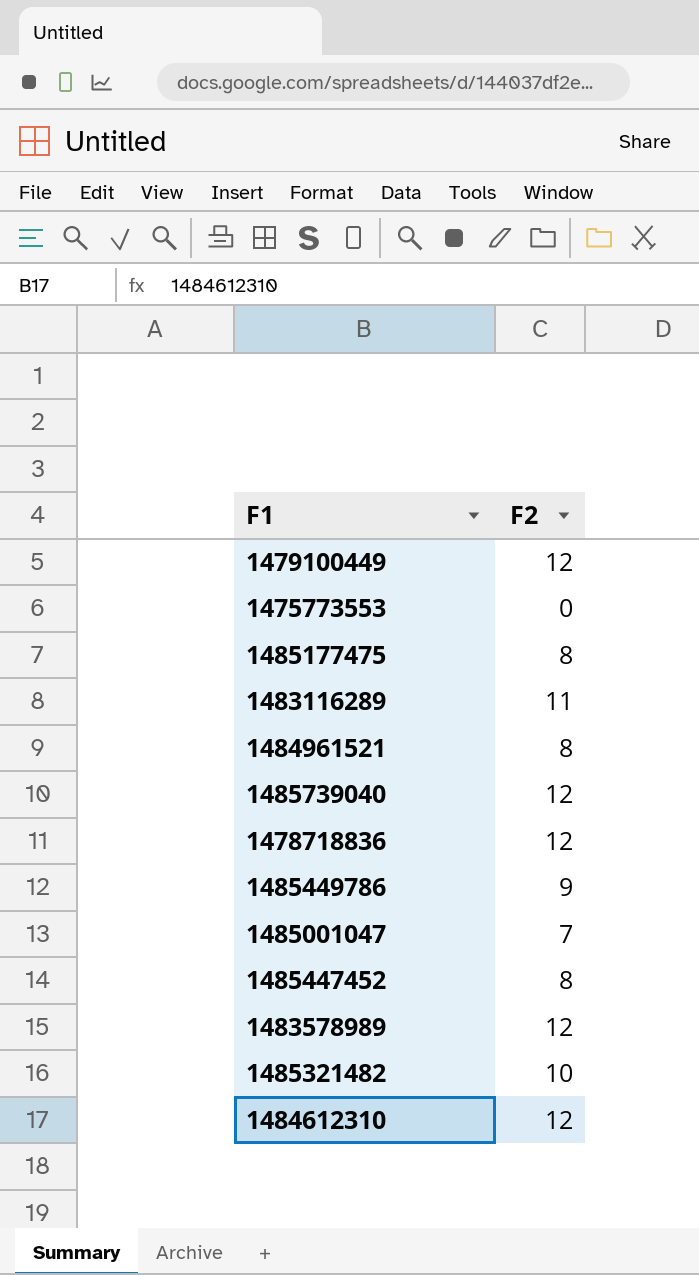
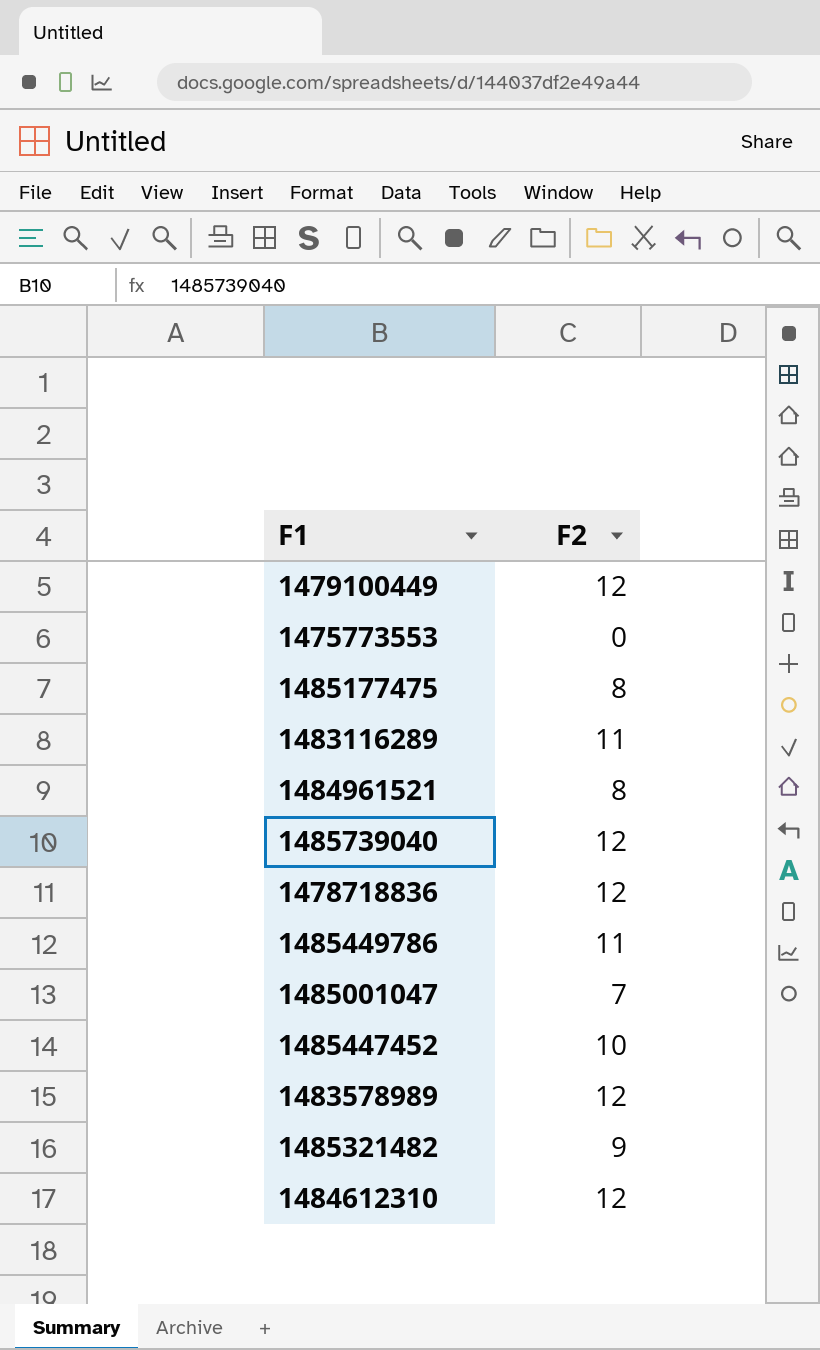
1485449786 | F2: 9 -> 11
1485447452 | F2: 8 -> 10
1485321482 | F2: 10 -> 9

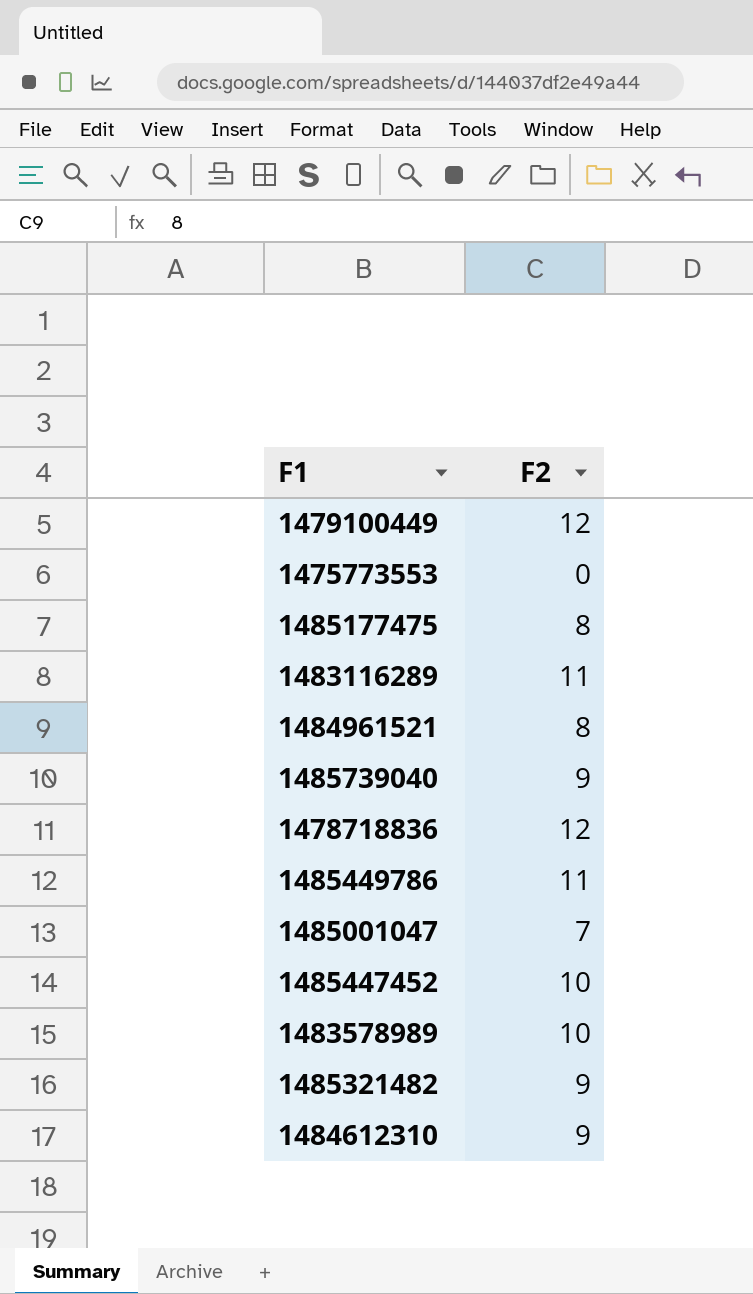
1485739040 | F2: 12 -> 9
1483578989 | F2: 12 -> 10
1484612310 | F2: 12 -> 9

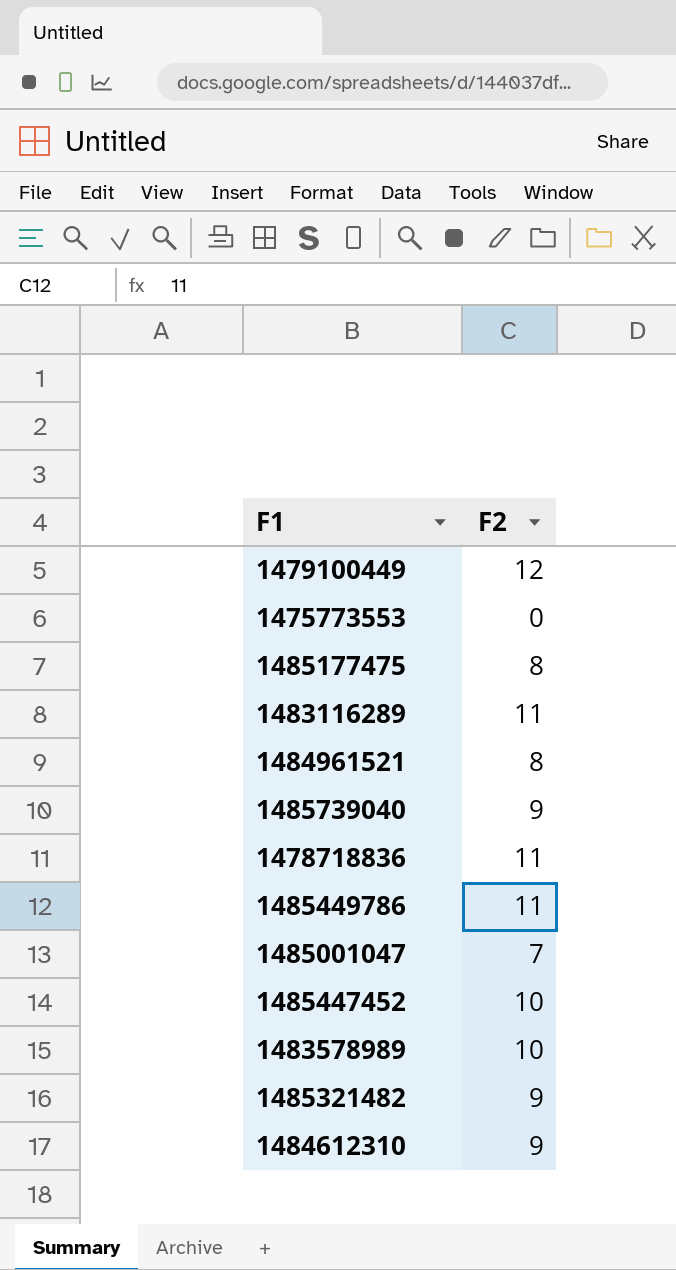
1478718836 | F2: 12 -> 11

